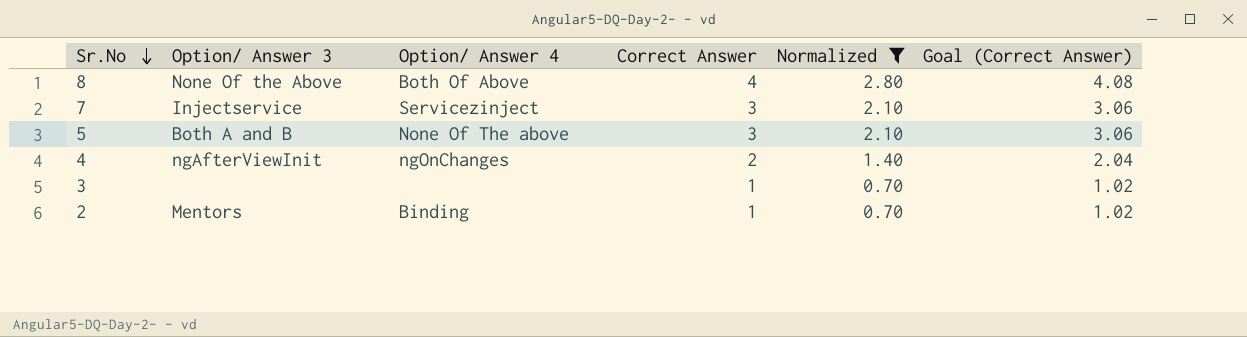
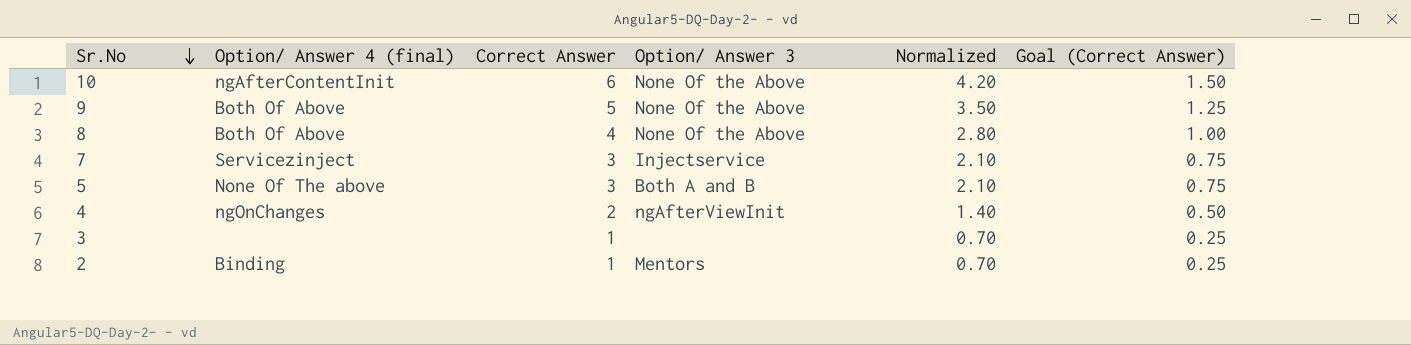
filter: Normalized <= 2.80 -> none
column name: Option/ Answer 4 -> Option/ Answer 4 (final)
column Option/ Answer 3 | position: 2 -> 4
column Goal (Correct Answer) | formula: [Correct Answer] * 1.02 -> [Correct Answer] * 0.25

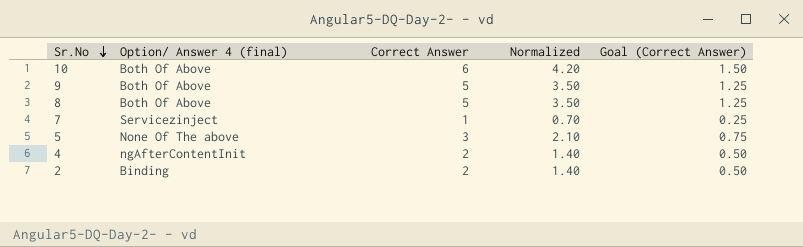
column Option/ Answer 3 | position: 4 -> none
row 3: none | 1 | none | 0.70 | 0.25 -> none
10 | Option/ Answer 4 (final): ngAfterContentInit -> Both Of Above
8 | Correct Answer: 4 -> 5
8 | Normalized: 2.80 -> 3.50
8 | Goal (Correct Answer): 1.00 -> 1.25
7 | Correct Answer: 3 -> 1
7 | Normalized: 2.10 -> 0.70
7 | Goal (Correct Answer): 0.75 -> 0.25
4 | Option/ Answer 4 (final): ngOnChanges -> ngAfterContentInit
2 | Correct Answer: 1 -> 2
2 | Normalized: 0.70 -> 1.40
2 | Goal (Correct Answer): 0.25 -> 0.50

